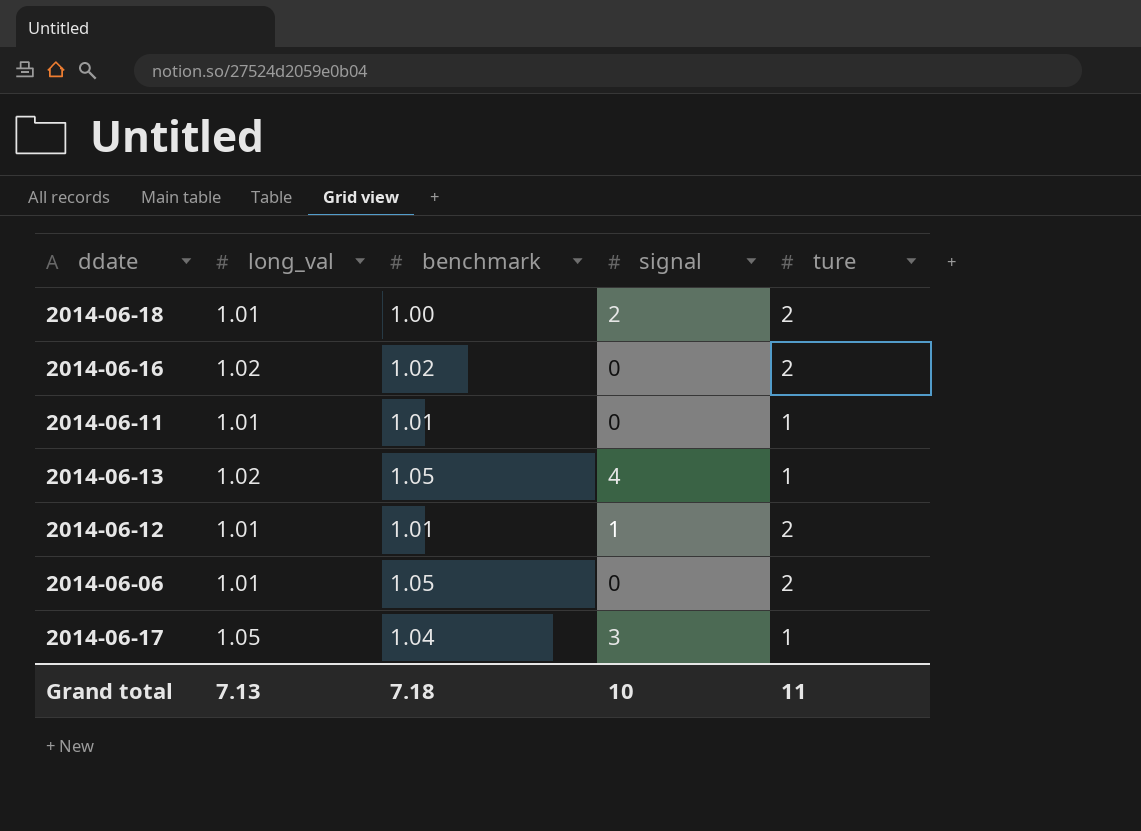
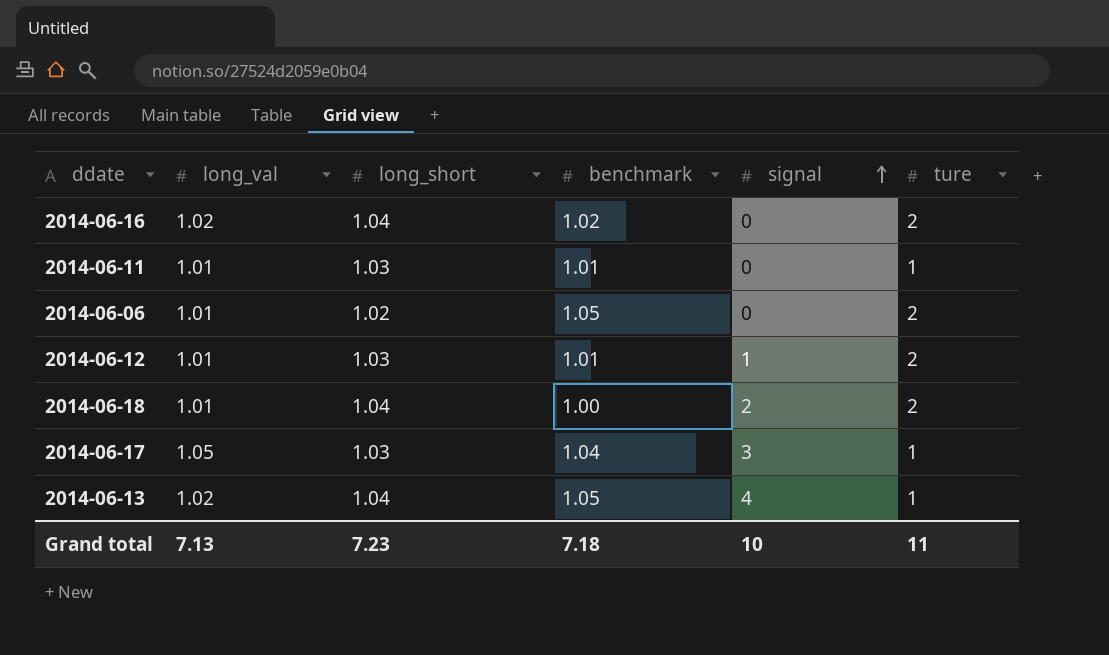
row order: none -> signal ascending
column long_short | position: none -> 3

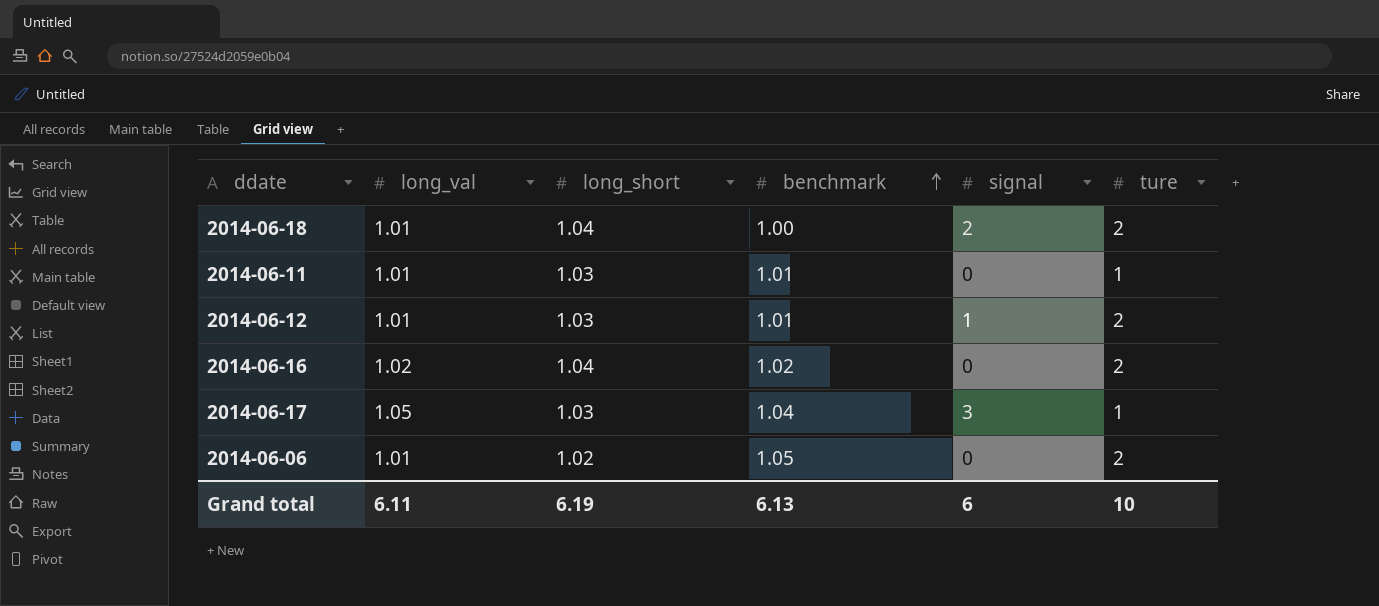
row order: signal ascending -> benchmark ascending
row 2014-06-13: 1.02 | 1.04 | 1.05 | 4 | 1 -> none
Grand total | long_val: 7.13 -> 6.11
Grand total | long_short: 7.23 -> 6.19
Grand total | benchmark: 7.18 -> 6.13
Grand total | signal: 10 -> 6
Grand total | ture: 11 -> 10

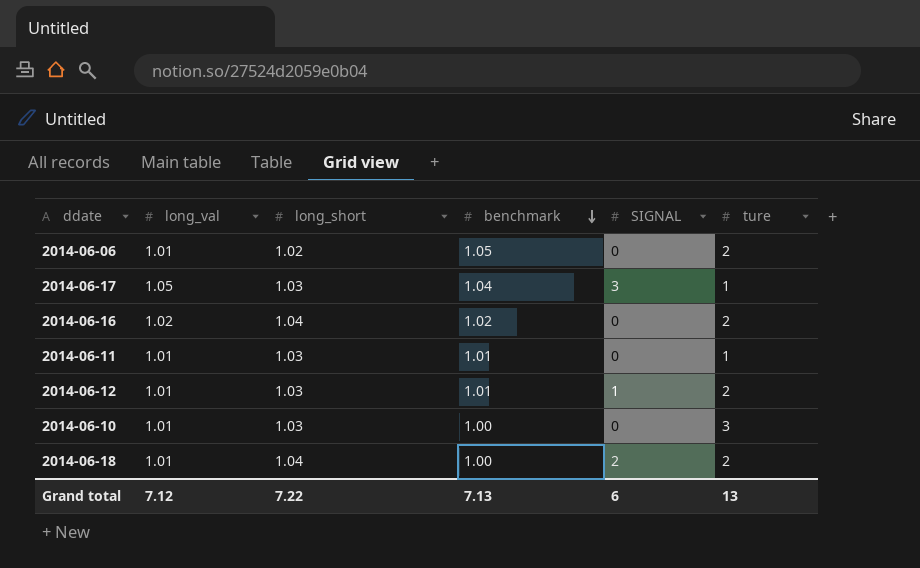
row order: benchmark ascending -> benchmark descending
column name: signal -> SIGNAL
row 2014-06-10: none -> 1.01 | 1.03 | 1.00 | 0 | 3
Grand total | long_val: 6.11 -> 7.12
Grand total | long_short: 6.19 -> 7.22
Grand total | benchmark: 6.13 -> 7.13
Grand total | ture: 10 -> 13

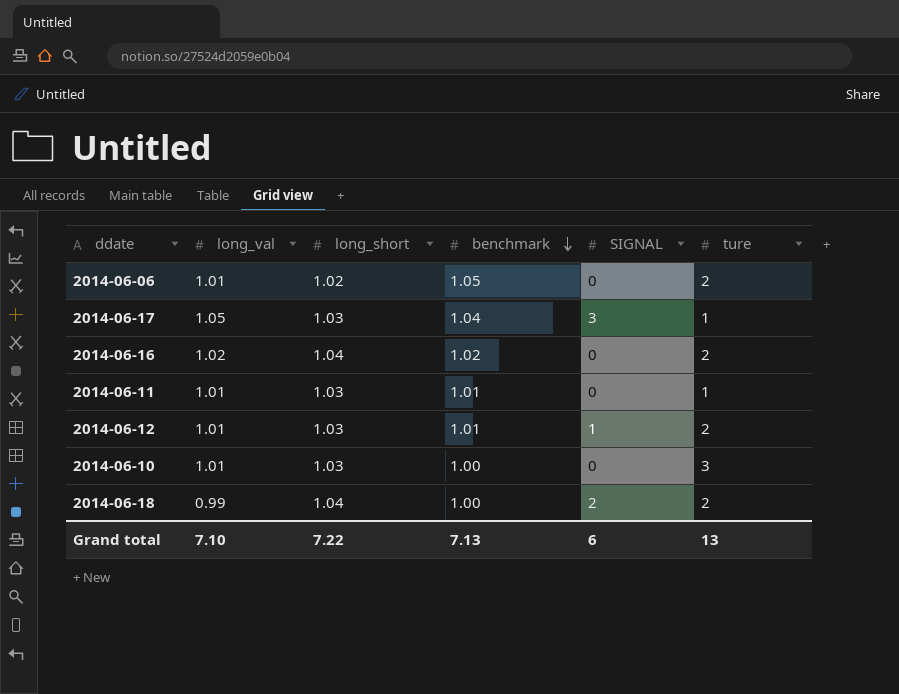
2014-06-18 | long_val: 1.01 -> 0.99
Grand total | long_val: 7.12 -> 7.10

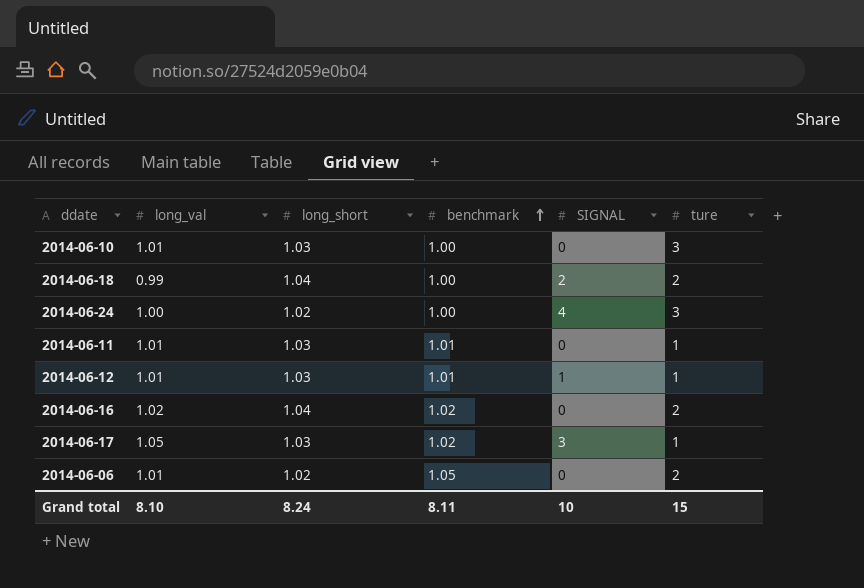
row order: benchmark descending -> benchmark ascending
row 2014-06-24: none -> 1.00 | 1.02 | 1.00 | 4 | 3
2014-06-12 | ture: 2 -> 1
2014-06-17 | benchmark: 1.04 -> 1.02
Grand total | long_val: 7.10 -> 8.10
Grand total | long_short: 7.22 -> 8.24
Grand total | benchmark: 7.13 -> 8.11
Grand total | SIGNAL: 6 -> 10
Grand total | ture: 13 -> 15

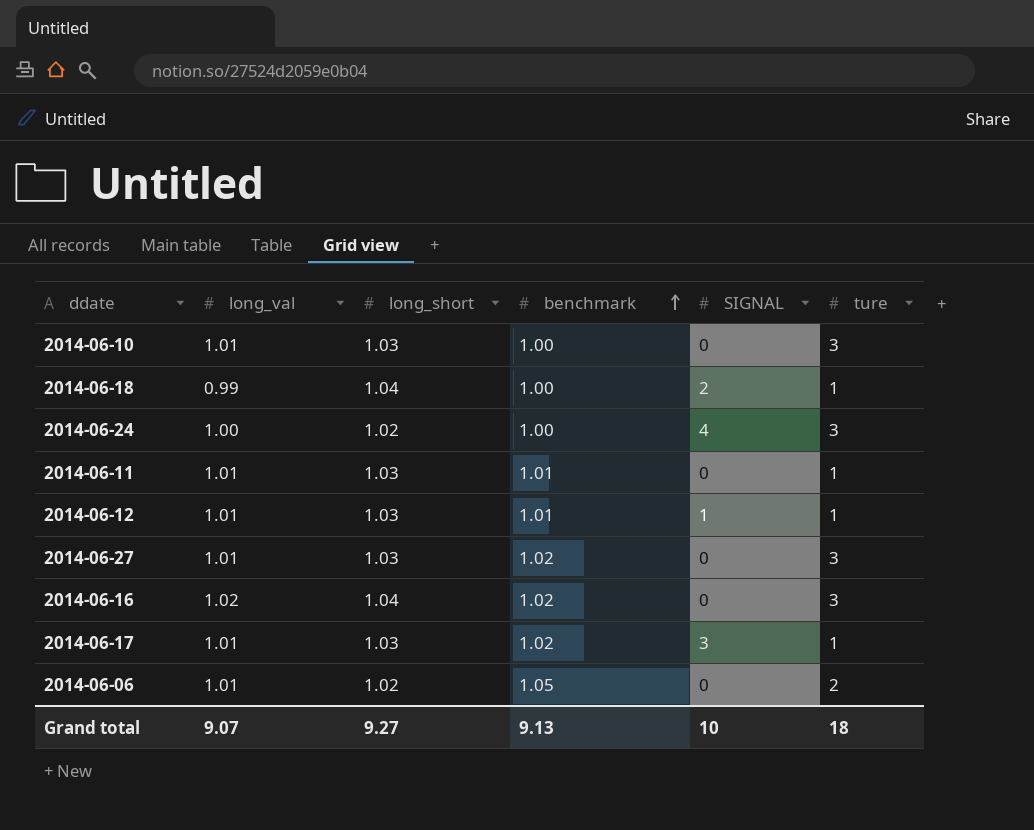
2014-06-18 | ture: 2 -> 1
row 2014-06-27: none -> 1.01 | 1.03 | 1.02 | 0 | 3
2014-06-16 | ture: 2 -> 3
2014-06-17 | long_val: 1.05 -> 1.01
Grand total | long_val: 8.10 -> 9.07
Grand total | long_short: 8.24 -> 9.27
Grand total | benchmark: 8.11 -> 9.13
Grand total | ture: 15 -> 18

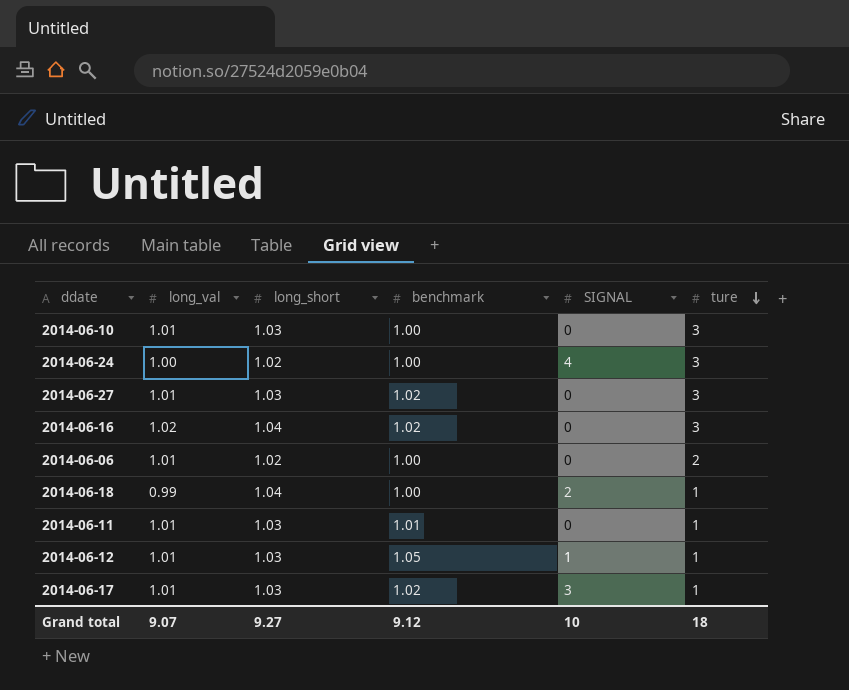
row order: benchmark ascending -> ture descending
2014-06-06 | benchmark: 1.05 -> 1.00
2014-06-12 | benchmark: 1.01 -> 1.05
Grand total | benchmark: 9.13 -> 9.12

